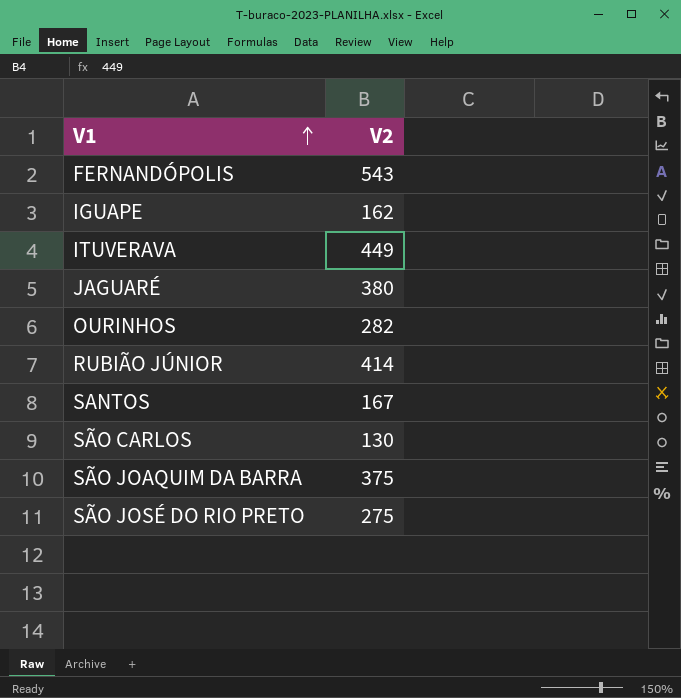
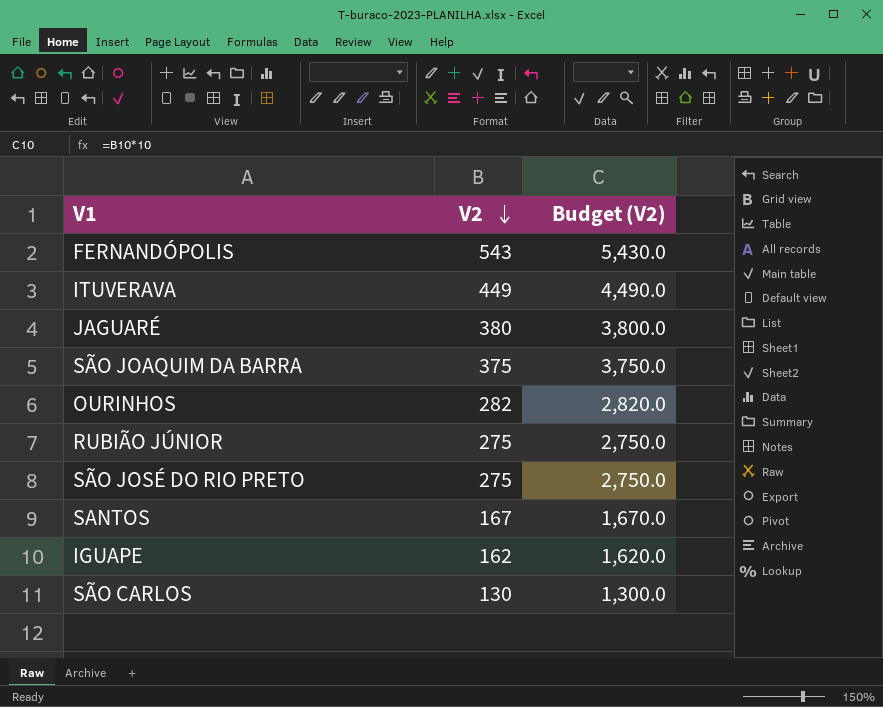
row order: V1 ascending -> V2 descending
column Budget (V2) | formula: none -> [V2] * 10
RUBIÃO JÚNIOR | V2: 414 -> 275

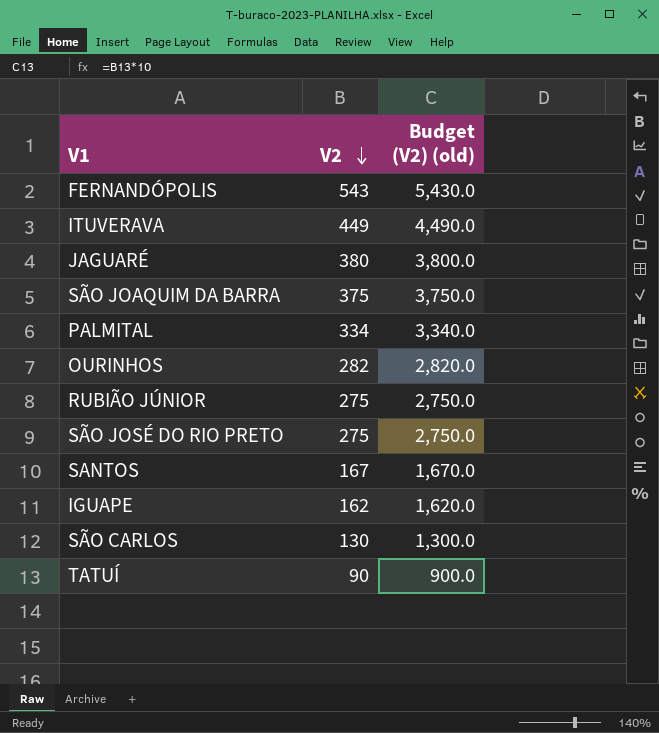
column name: Budget (V2) -> Budget (V2) (old)
row PALMITAL: none -> 334 | 3,340.0
row TATUÍ: none -> 90 | 900.0

